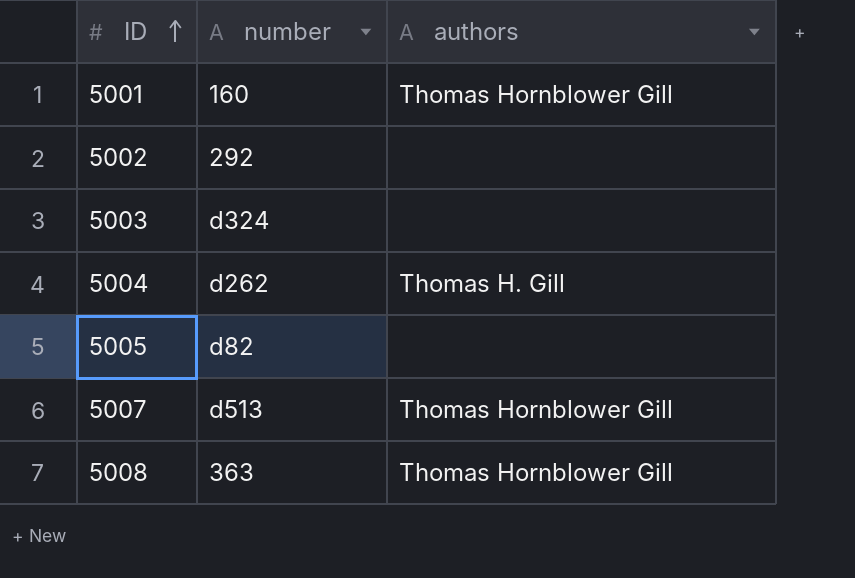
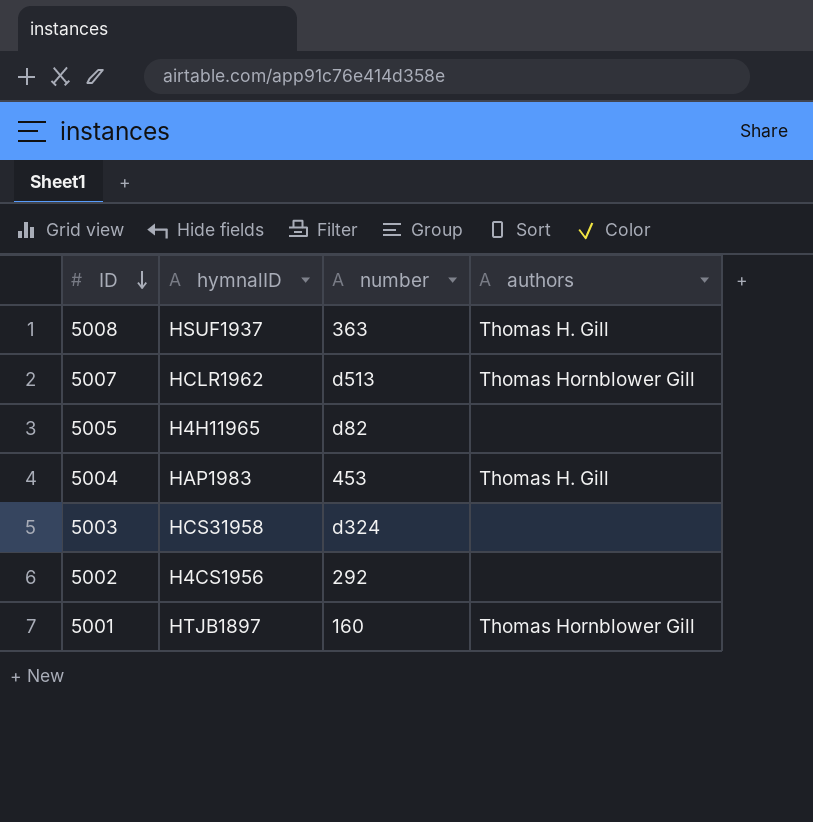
row order: ID ascending -> ID descending
column hymnalID | position: none -> 2
5008 | authors: Thomas Hornblower Gill -> Thomas H. Gill
5004 | number: d262 -> 453

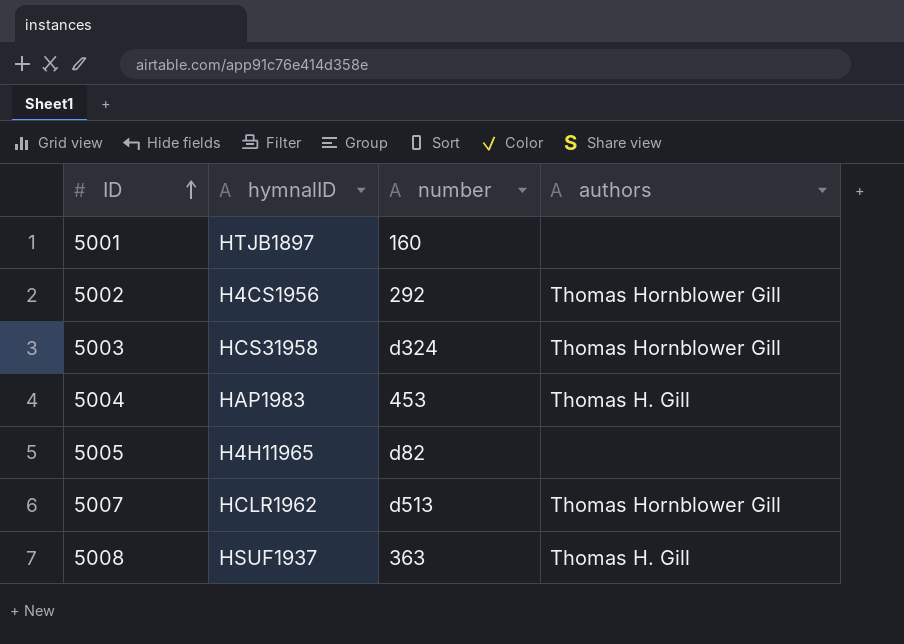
row order: ID descending -> ID ascending
5001 | authors: Thomas Hornblower Gill -> none
5002 | authors: none -> Thomas Hornblower Gill
5003 | authors: none -> Thomas Hornblower Gill

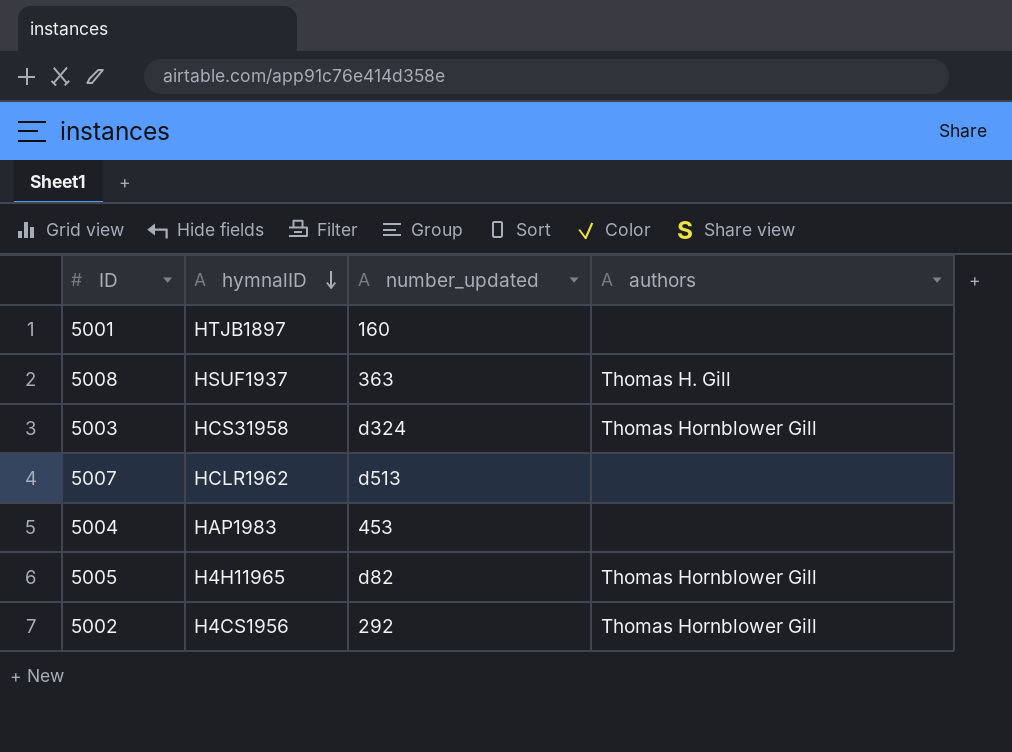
row order: ID ascending -> hymnalID descending
column name: number -> number_updated
5007 | authors: Thomas Hornblower Gill -> none
5004 | authors: Thomas H. Gill -> none
5005 | authors: none -> Thomas Hornblower Gill

